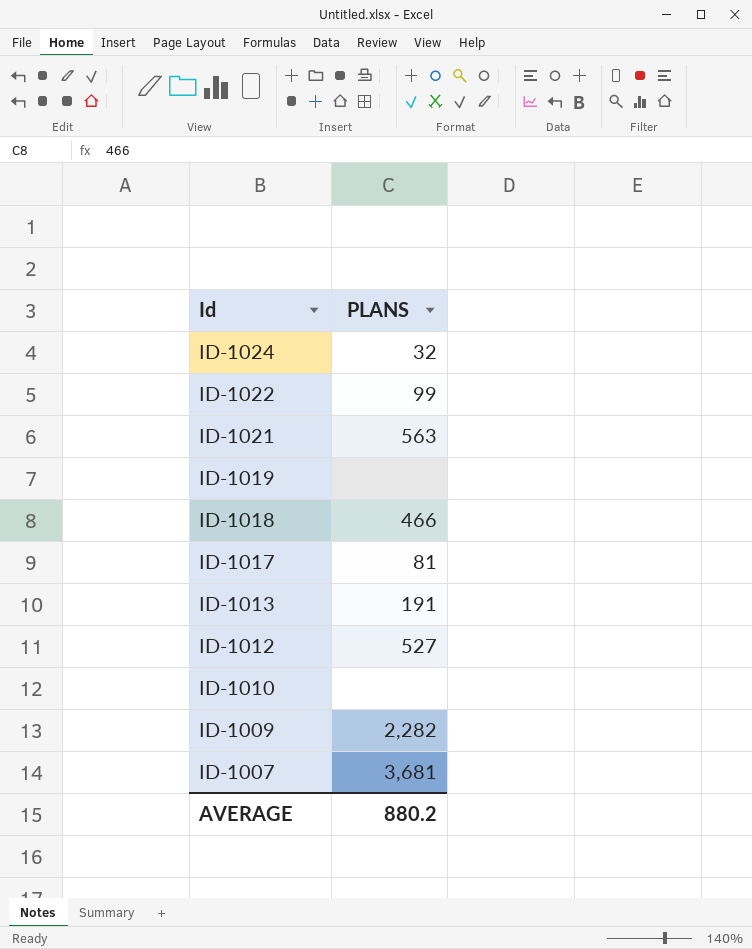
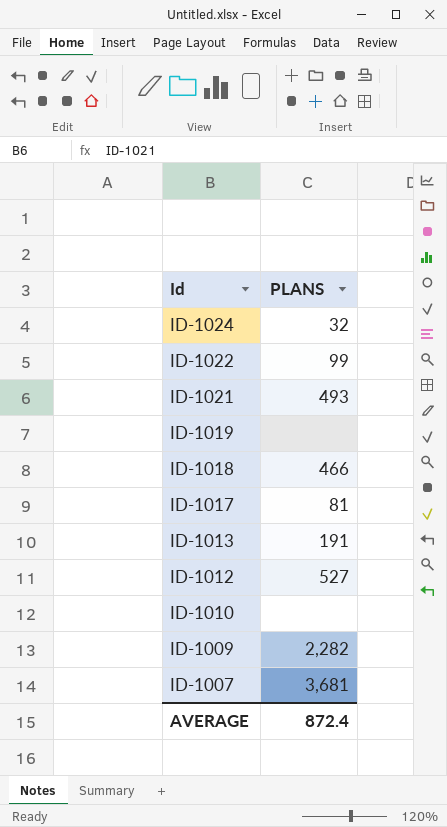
ID-1021 | PLANS: 563 -> 493
AVERAGE | PLANS: 880.2 -> 872.4

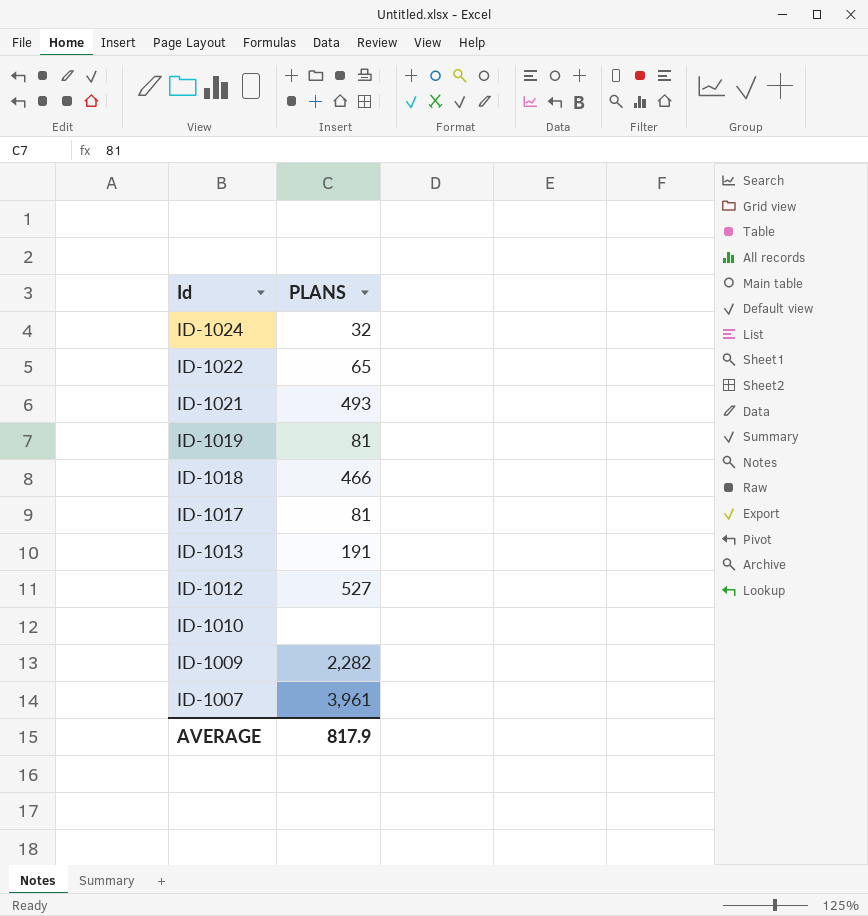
ID-1022 | PLANS: 99 -> 65
ID-1019 | PLANS: none -> 81
ID-1007 | PLANS: 3,681 -> 3,961
AVERAGE | PLANS: 872.4 -> 817.9

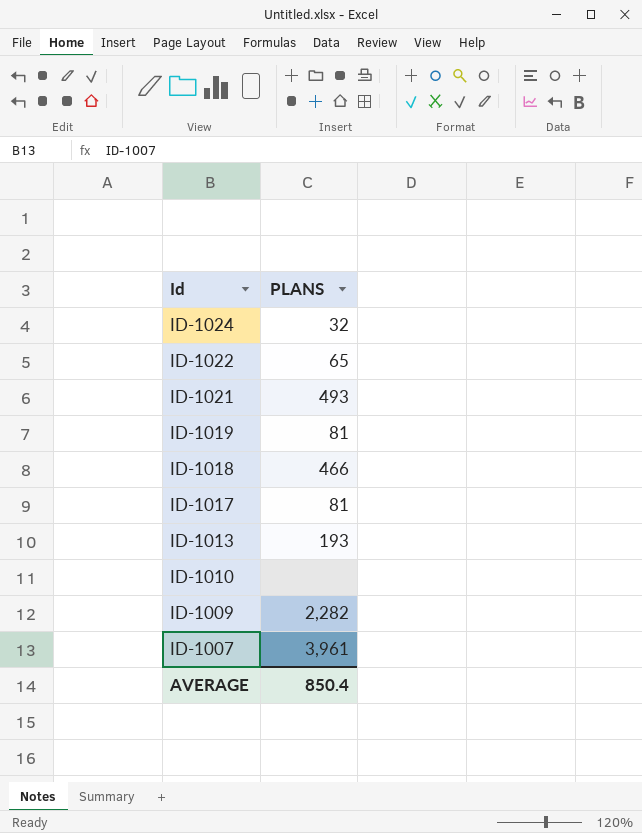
row ID-1012: 527 -> none
ID-1013 | PLANS: 191 -> 193
AVERAGE | PLANS: 817.9 -> 850.4

